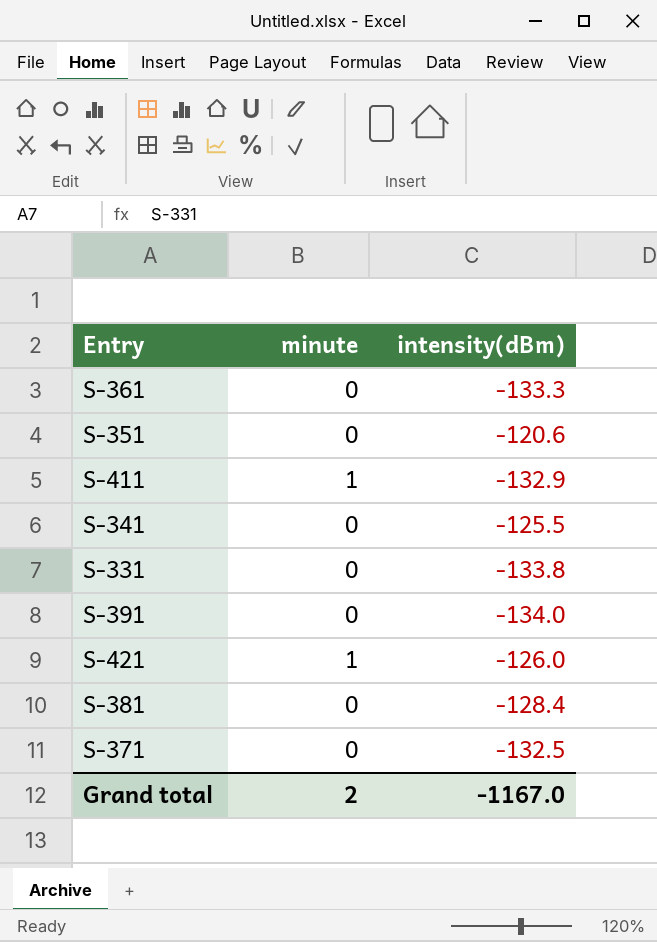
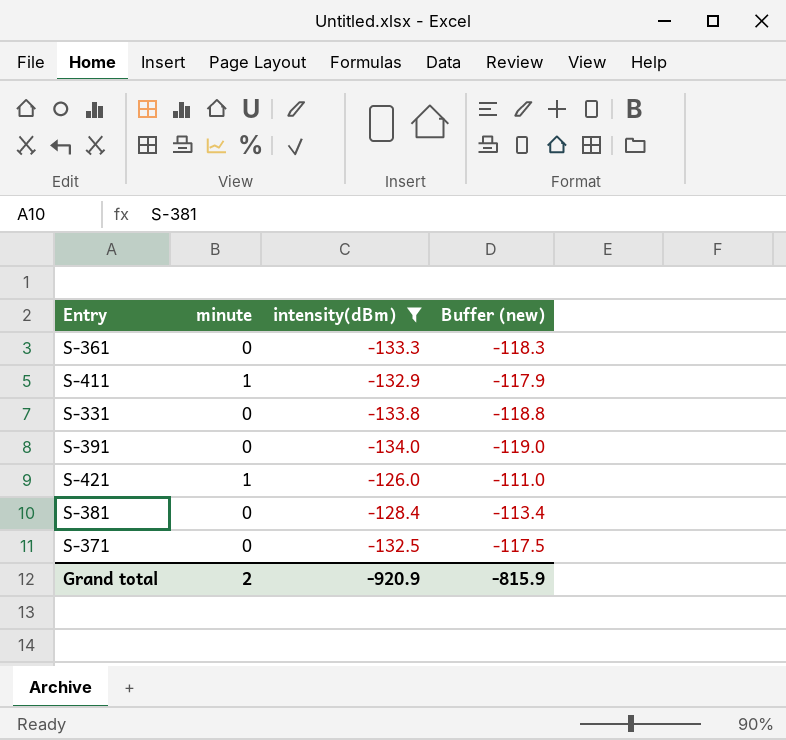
filter: none -> intensity(dBm) <= -126.0
column Buffer (new) | formula: none -> [intensity(dBm)] + 15
Grand total | intensity(dBm): -1167.0 -> -920.9

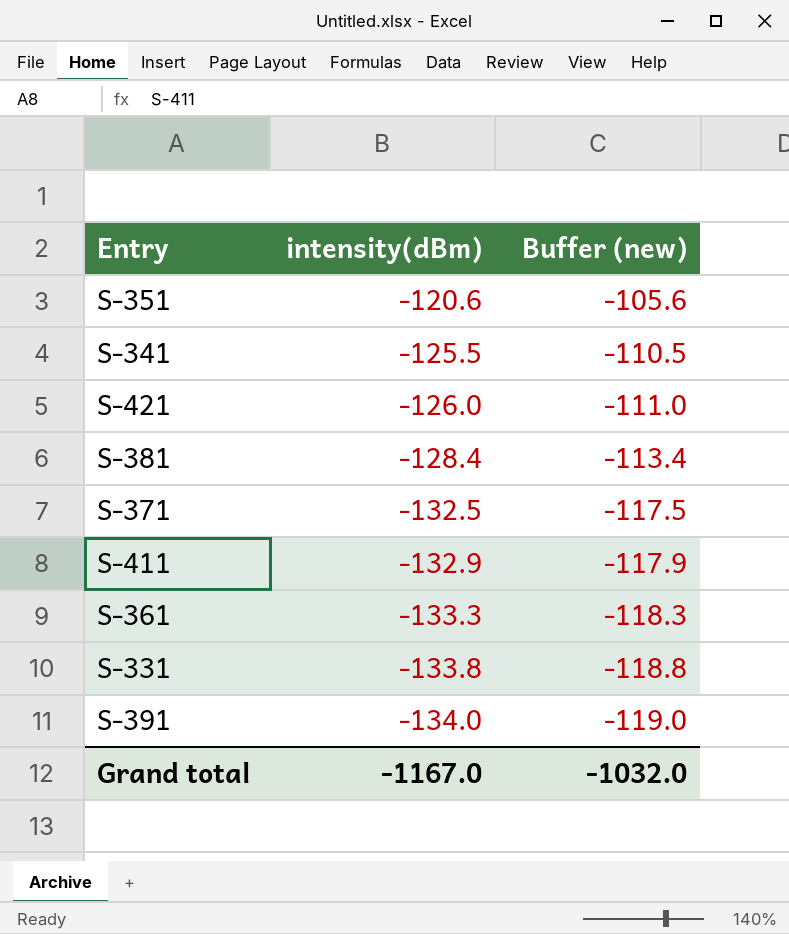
filter: intensity(dBm) <= -126.0 -> none
row order: none -> intensity(dBm) descending
column minute | position: 2 -> none
Grand total | intensity(dBm): -920.9 -> -1167.0
Grand total | Buffer (new): -815.9 -> -1032.0

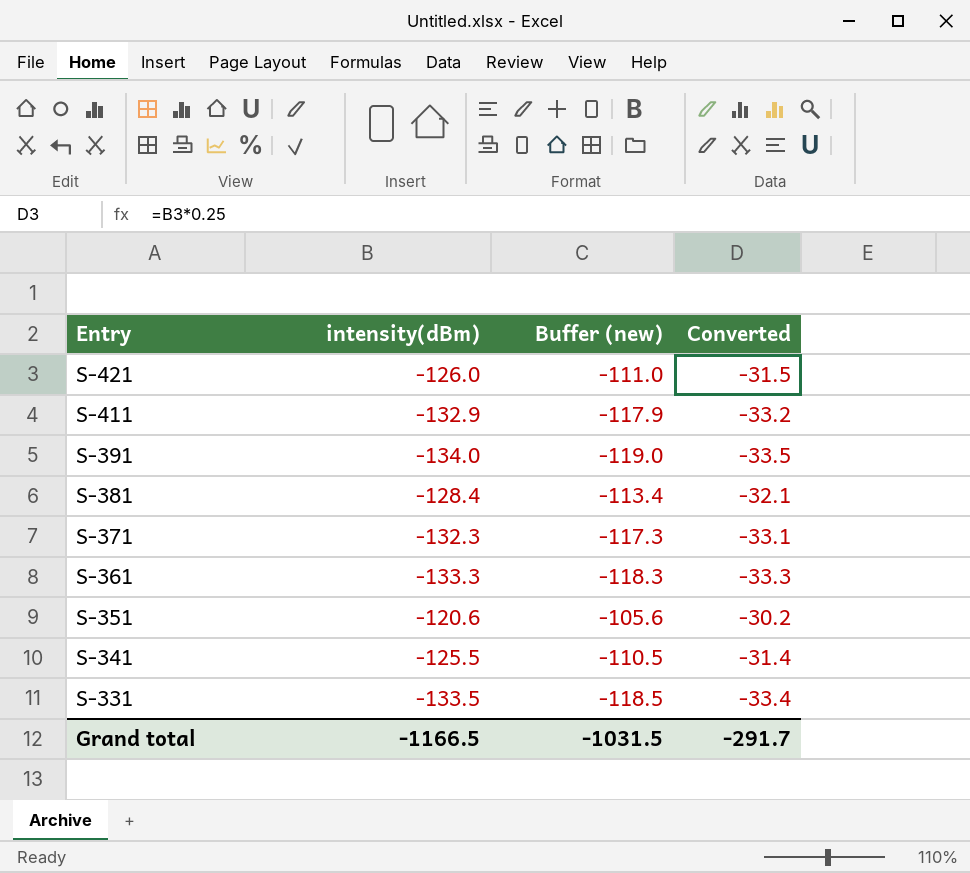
row order: intensity(dBm) descending -> Entry descending
column Converted | formula: none -> [intensity(dBm)] * 0.25
S-371 | intensity(dBm): -132.5 -> -132.3
S-371 | Buffer (new): -117.5 -> -117.3
S-331 | intensity(dBm): -133.8 -> -133.5
S-331 | Buffer (new): -118.8 -> -118.5
Grand total | intensity(dBm): -1167.0 -> -1166.5
Grand total | Buffer (new): -1032.0 -> -1031.5

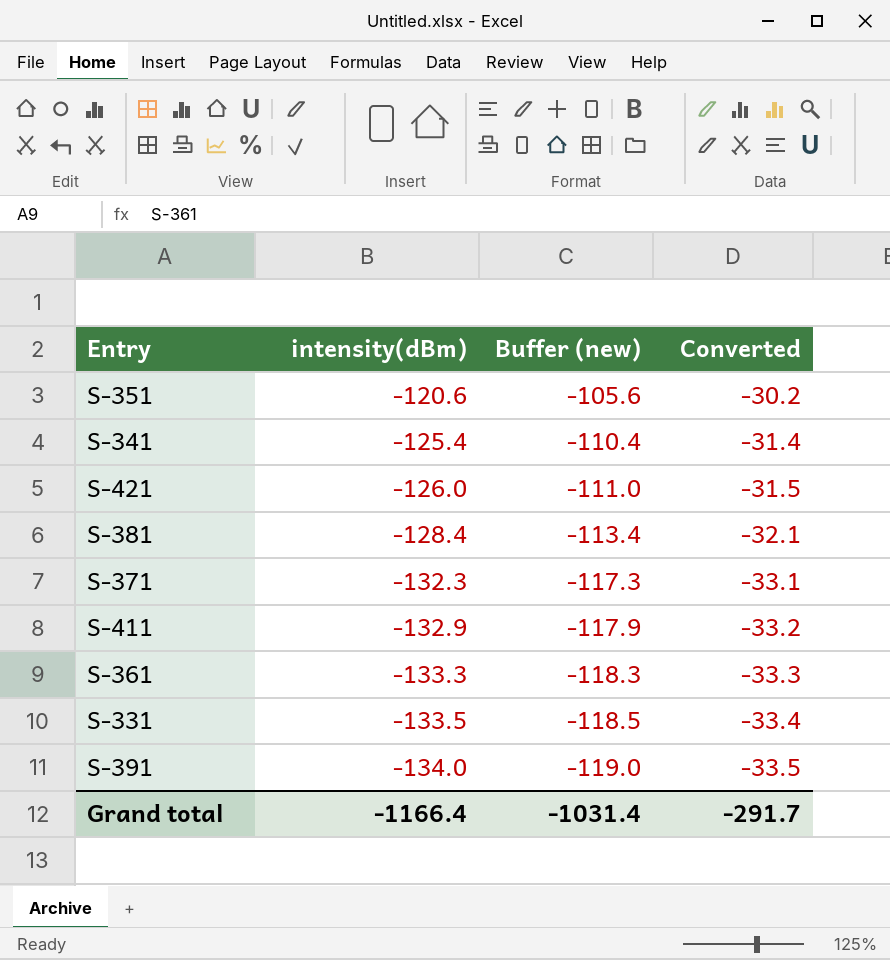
row order: Entry descending -> intensity(dBm) descending
S-341 | intensity(dBm): -125.5 -> -125.4
S-341 | Buffer (new): -110.5 -> -110.4
Grand total | intensity(dBm): -1166.5 -> -1166.4
Grand total | Buffer (new): -1031.5 -> -1031.4

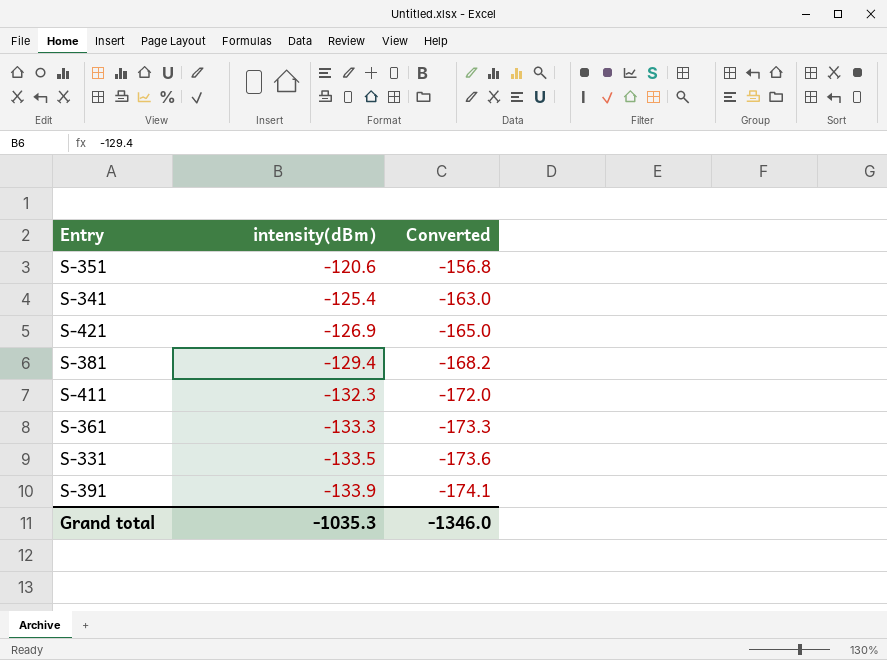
column Buffer (new) | formula: [intensity(dBm)] + 15 -> none
column Converted | formula: [intensity(dBm)] * 0.25 -> [intensity(dBm)] * 1.3
row S-371: -132.3 | -117.3 | -33.1 -> none
S-421 | intensity(dBm): -126.0 -> -126.9
S-381 | intensity(dBm): -128.4 -> -129.4
S-411 | intensity(dBm): -132.9 -> -132.3
S-391 | intensity(dBm): -134.0 -> -133.9
Grand total | intensity(dBm): -1166.4 -> -1035.3
Grand total | Converted: -291.7 -> -1346.0

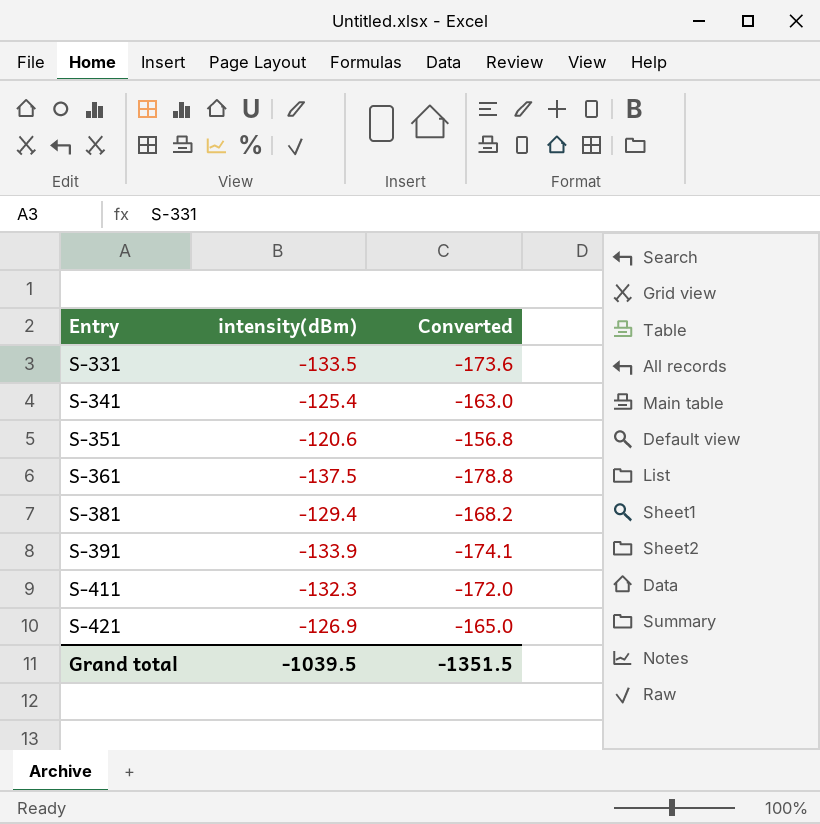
row order: intensity(dBm) descending -> Entry ascending
S-361 | intensity(dBm): -133.3 -> -137.5
S-361 | Converted: -173.3 -> -178.8
Grand total | intensity(dBm): -1035.3 -> -1039.5
Grand total | Converted: -1346.0 -> -1351.5

